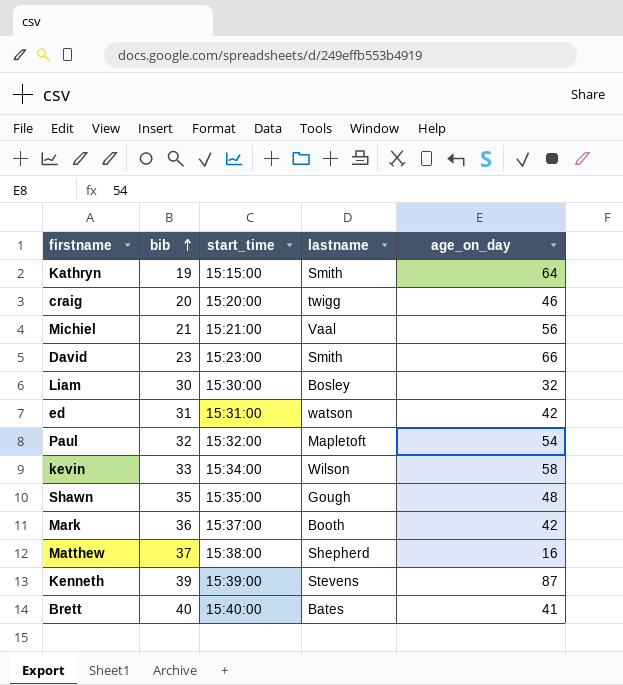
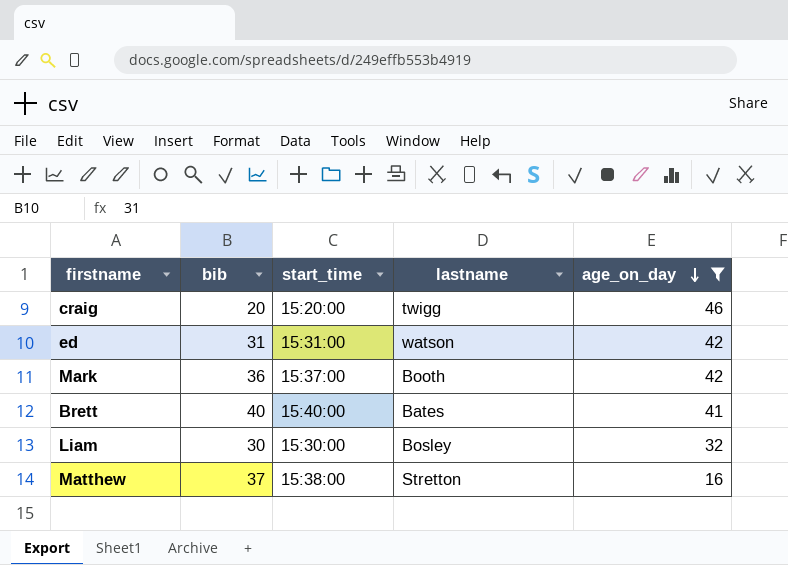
filter: none -> age_on_day <= 46
row order: bib ascending -> age_on_day descending
Matthew | lastname: Shepherd -> Stretton

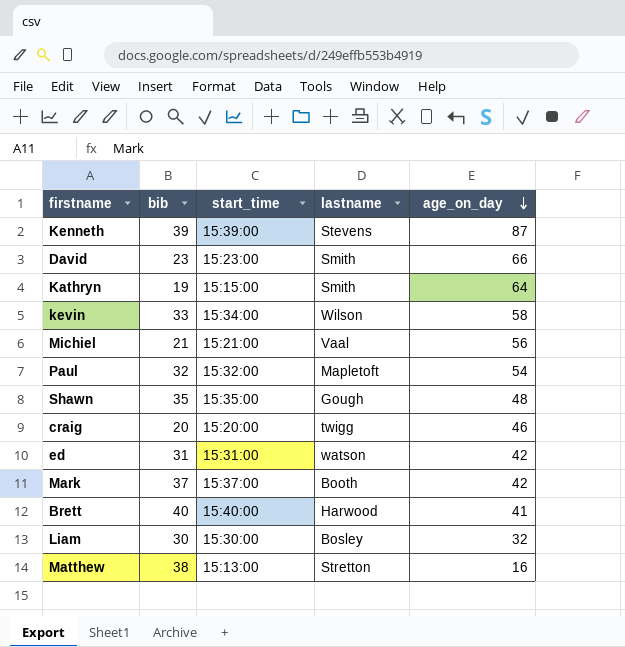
filter: age_on_day <= 46 -> none
Mark | bib: 36 -> 37
Brett | lastname: Bates -> Harwood
Matthew | bib: 37 -> 38
Matthew | start_time: 15:38:00 -> 15:13:00

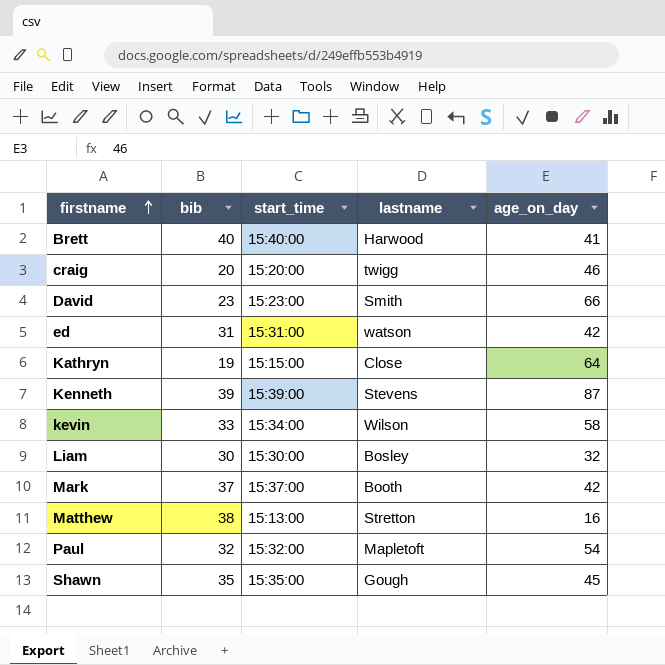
row order: age_on_day descending -> firstname ascending
row Michiel: 21 | 15:21:00 | Vaal | 56 -> none
Kathryn | lastname: Smith -> Close
Shawn | age_on_day: 48 -> 45

